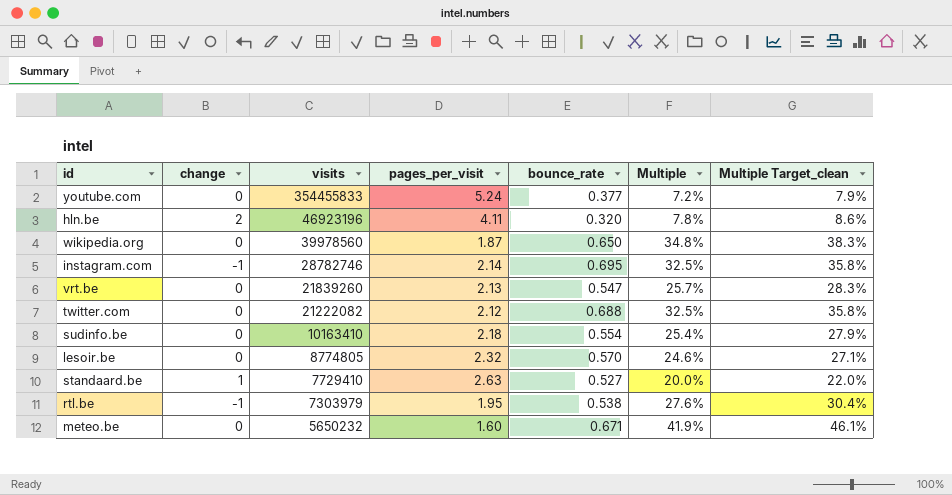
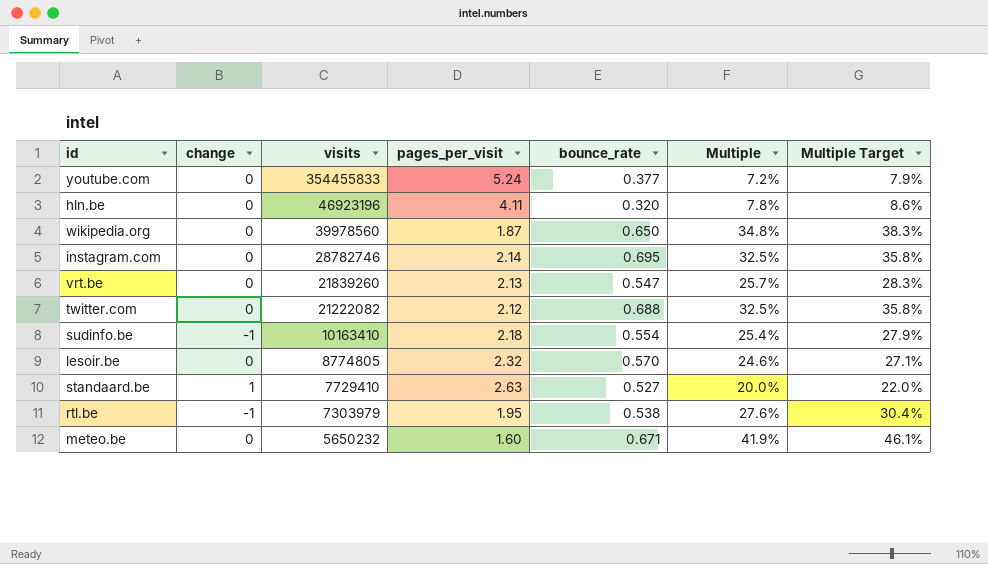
column name: Multiple Target_clean -> Multiple Target
hln.be | change: 2 -> 0
instagram.com | change: -1 -> 0
sudinfo.be | change: 0 -> -1

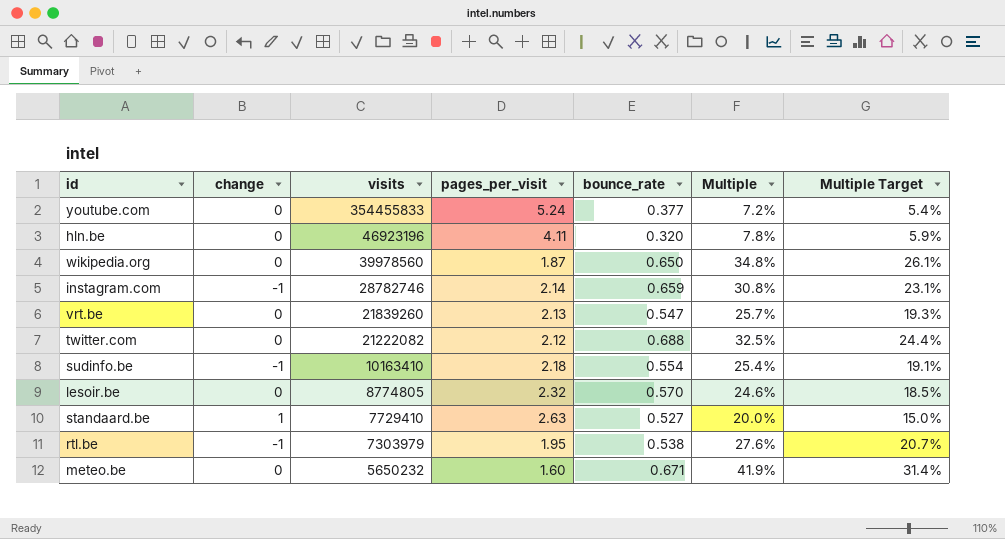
column Multiple Target | formula: [Multiple] * 1.1 -> [Multiple] * 0.75
instagram.com | change: 0 -> -1
instagram.com | bounce_rate: 0.695 -> 0.659
instagram.com | Multiple: 32.5% -> 30.8%

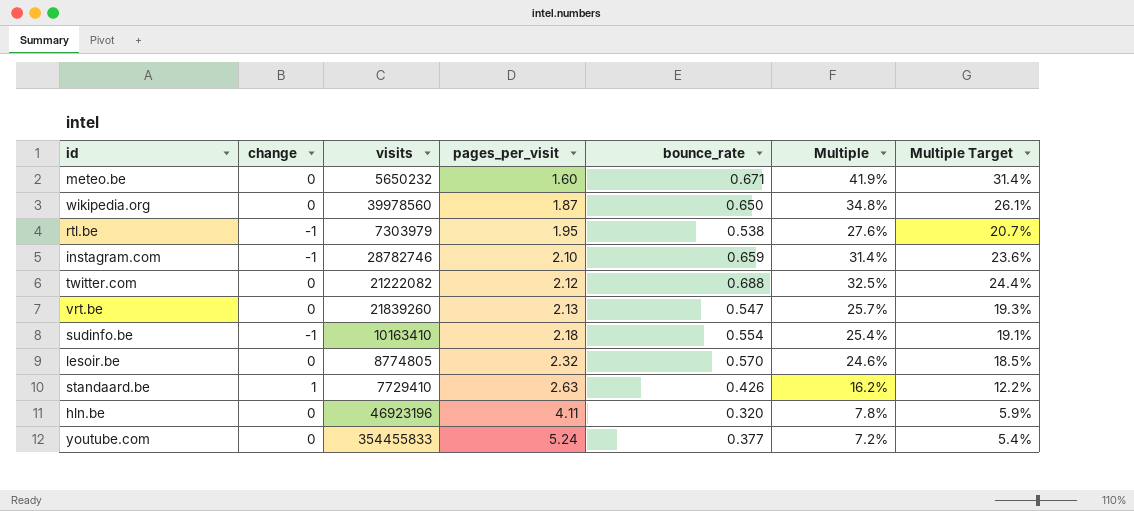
row order: visits descending -> pages_per_visit ascending
instagram.com | pages_per_visit: 2.14 -> 2.10
instagram.com | Multiple: 30.8% -> 31.4%
instagram.com | Multiple Target: 23.1% -> 23.6%
standaard.be | bounce_rate: 0.527 -> 0.426
standaard.be | Multiple: 20.0% -> 16.2%
standaard.be | Multiple Target: 15.0% -> 12.2%

